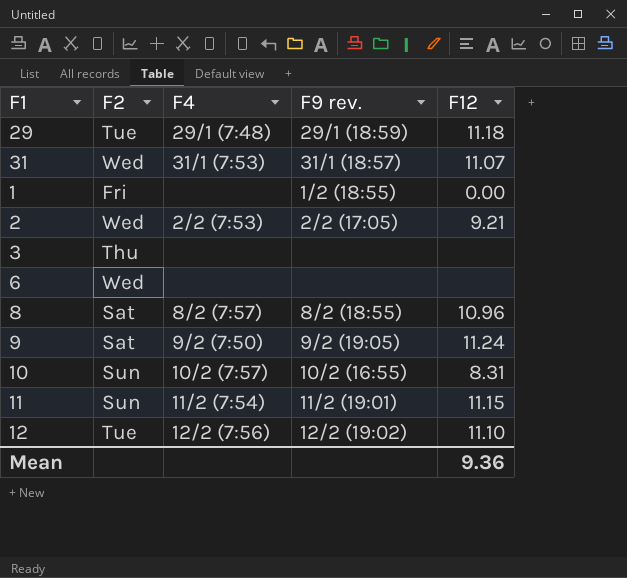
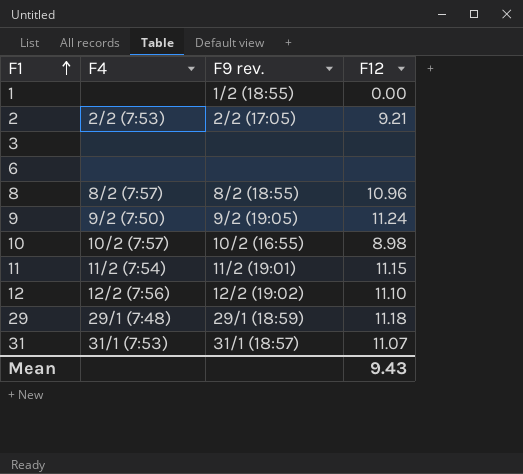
row order: none -> F1 ascending
column F2 | position: 2 -> none
10 | F12: 8.31 -> 8.98
Mean | F12: 9.36 -> 9.43

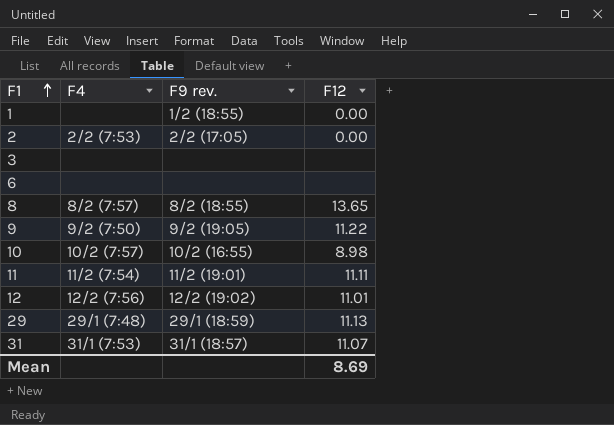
2 | F12: 9.21 -> 0.00
8 | F12: 10.96 -> 13.65
9 | F12: 11.24 -> 11.22
11 | F12: 11.15 -> 11.11
12 | F12: 11.10 -> 11.01
29 | F12: 11.18 -> 11.13
Mean | F12: 9.43 -> 8.69

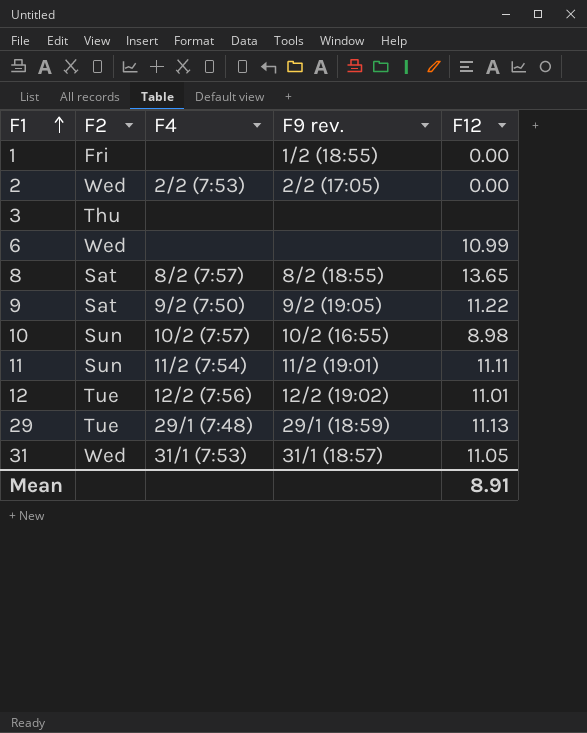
column F2 | position: none -> 2
6 | F12: none -> 10.99
31 | F12: 11.07 -> 11.05
Mean | F12: 8.69 -> 8.91

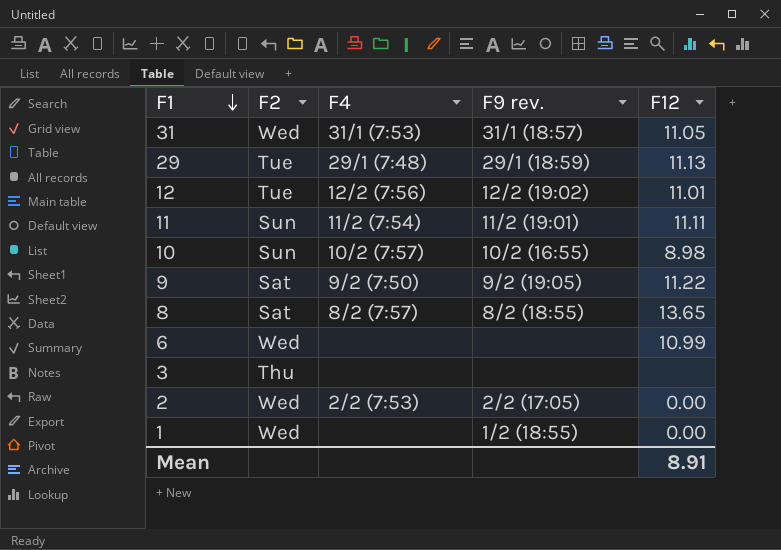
row order: F1 ascending -> F1 descending
1 | F2: Fri -> Wed

